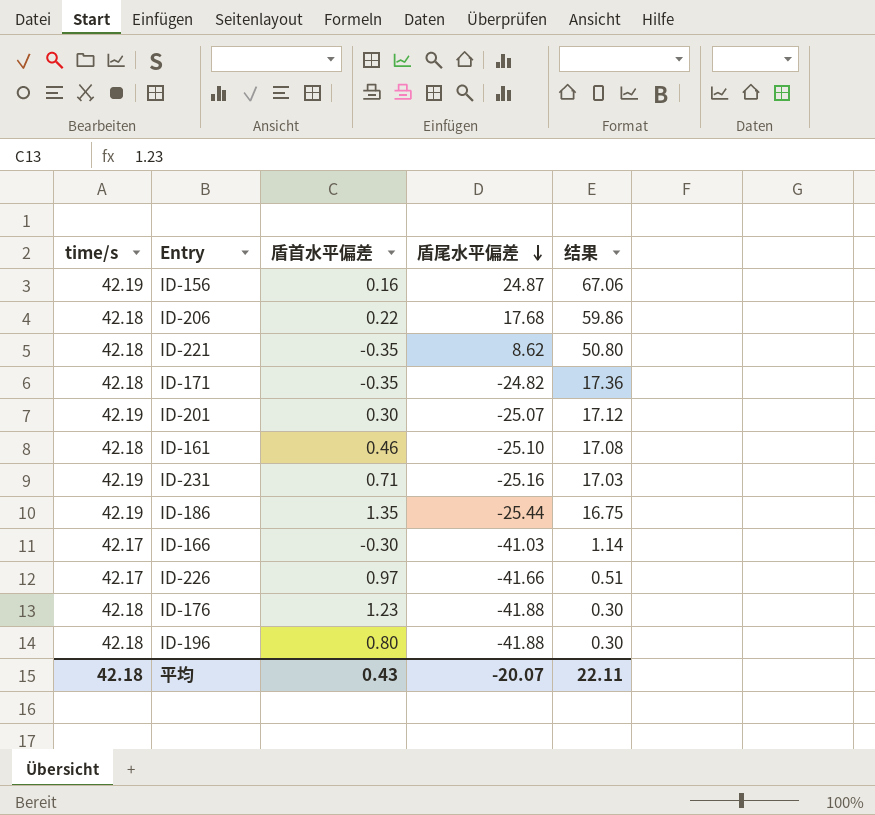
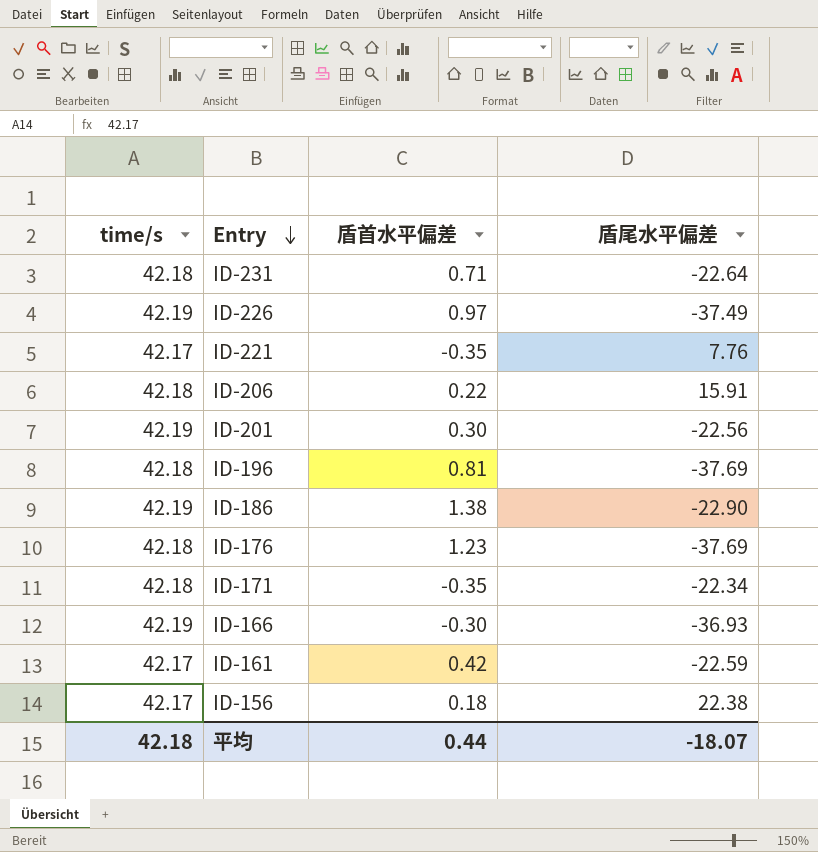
row order: 盾尾水平偏差 descending -> Entry descending
column 结果 | formula: [time/s] + [盾尾水平偏差] -> none
ID-231 | time/s: 42.19 -> 42.18
ID-231 | 盾尾水平偏差: -25.16 -> -22.64
ID-226 | time/s: 42.17 -> 42.19
ID-226 | 盾尾水平偏差: -41.66 -> -37.49
ID-221 | time/s: 42.18 -> 42.17
ID-221 | 盾尾水平偏差: 8.62 -> 7.76
ID-206 | 盾尾水平偏差: 17.68 -> 15.91
ID-201 | 盾尾水平偏差: -25.07 -> -22.56
ID-196 | 盾首水平偏差: 0.80 -> 0.81
ID-196 | 盾尾水平偏差: -41.88 -> -37.69
ID-186 | 盾首水平偏差: 1.35 -> 1.38
ID-186 | 盾尾水平偏差: -25.44 -> -22.90
ID-176 | 盾尾水平偏差: -41.88 -> -37.69
ID-171 | 盾尾水平偏差: -24.82 -> -22.34
ID-166 | time/s: 42.17 -> 42.19
ID-166 | 盾尾水平偏差: -41.03 -> -36.93
ID-161 | time/s: 42.18 -> 42.17
ID-161 | 盾首水平偏差: 0.46 -> 0.42
ID-161 | 盾尾水平偏差: -25.10 -> -22.59
ID-156 | time/s: 42.19 -> 42.17
ID-156 | 盾首水平偏差: 0.16 -> 0.18
ID-156 | 盾尾水平偏差: 24.87 -> 22.38
平均 | 盾首水平偏差: 0.43 -> 0.44
平均 | 盾尾水平偏差: -20.07 -> -18.07

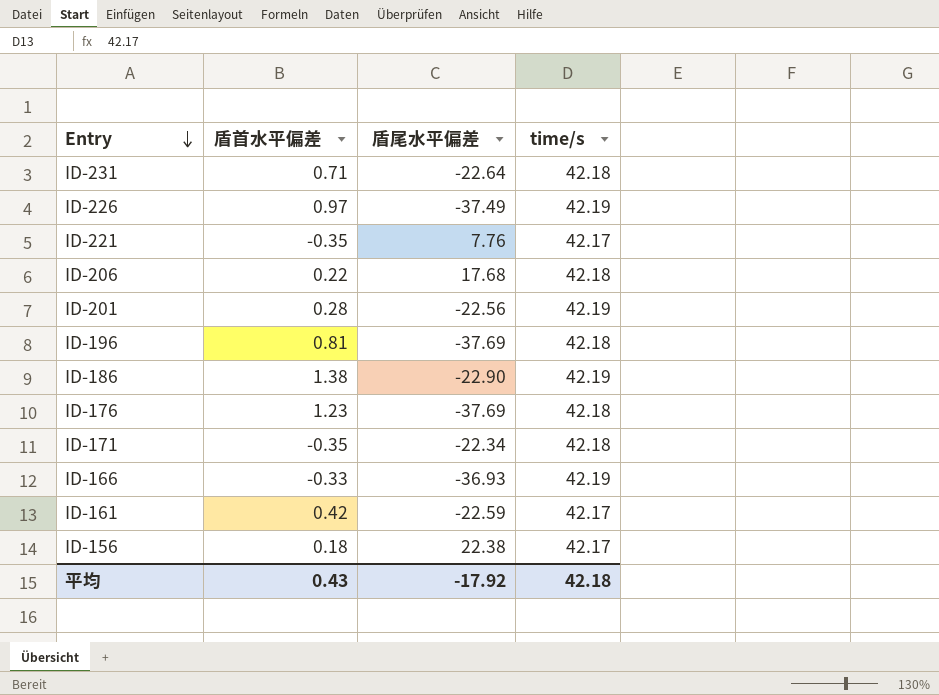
column time/s | position: 1 -> 4
ID-206 | 盾尾水平偏差: 15.91 -> 17.68
ID-201 | 盾首水平偏差: 0.30 -> 0.28
ID-166 | 盾首水平偏差: -0.30 -> -0.33
平均 | 盾首水平偏差: 0.44 -> 0.43
平均 | 盾尾水平偏差: -18.07 -> -17.92

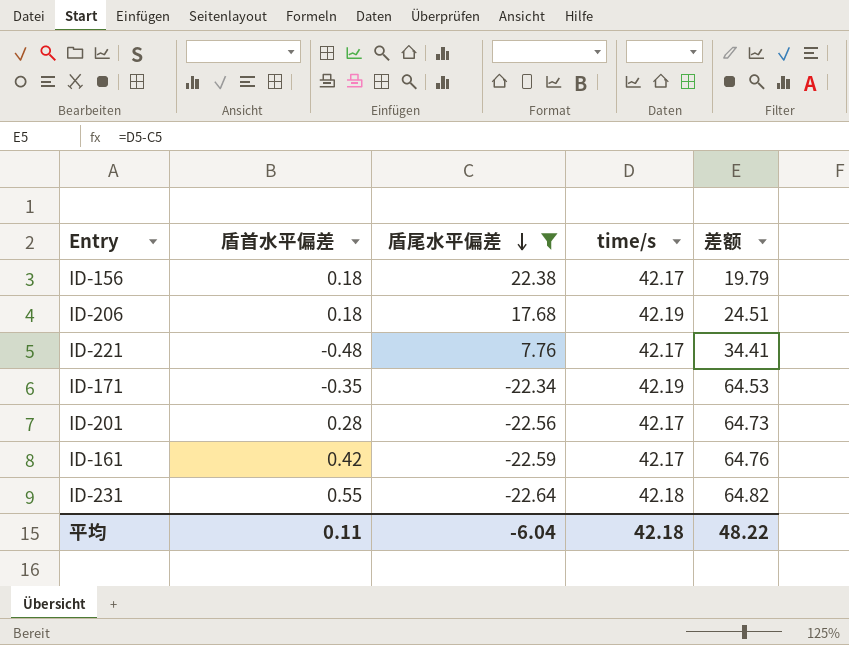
filter: none -> 盾尾水平偏差 >= -22.64
row order: Entry descending -> 盾尾水平偏差 descending
column 差额 | formula: none -> [time/s] - [盾尾水平偏差]
ID-206 | 盾首水平偏差: 0.22 -> 0.18
ID-206 | time/s: 42.18 -> 42.19
ID-221 | 盾首水平偏差: -0.35 -> -0.48
ID-171 | time/s: 42.18 -> 42.19
ID-201 | time/s: 42.19 -> 42.17
ID-231 | 盾首水平偏差: 0.71 -> 0.55
平均 | 盾首水平偏差: 0.43 -> 0.11
平均 | 盾尾水平偏差: -17.92 -> -6.04

